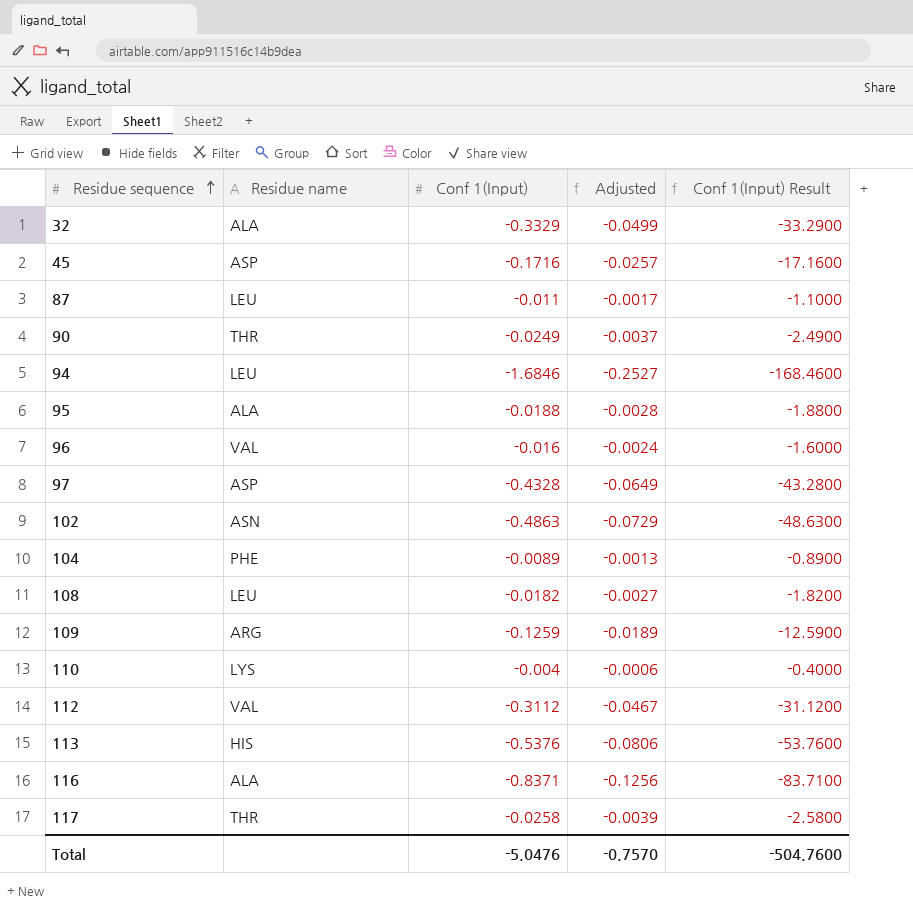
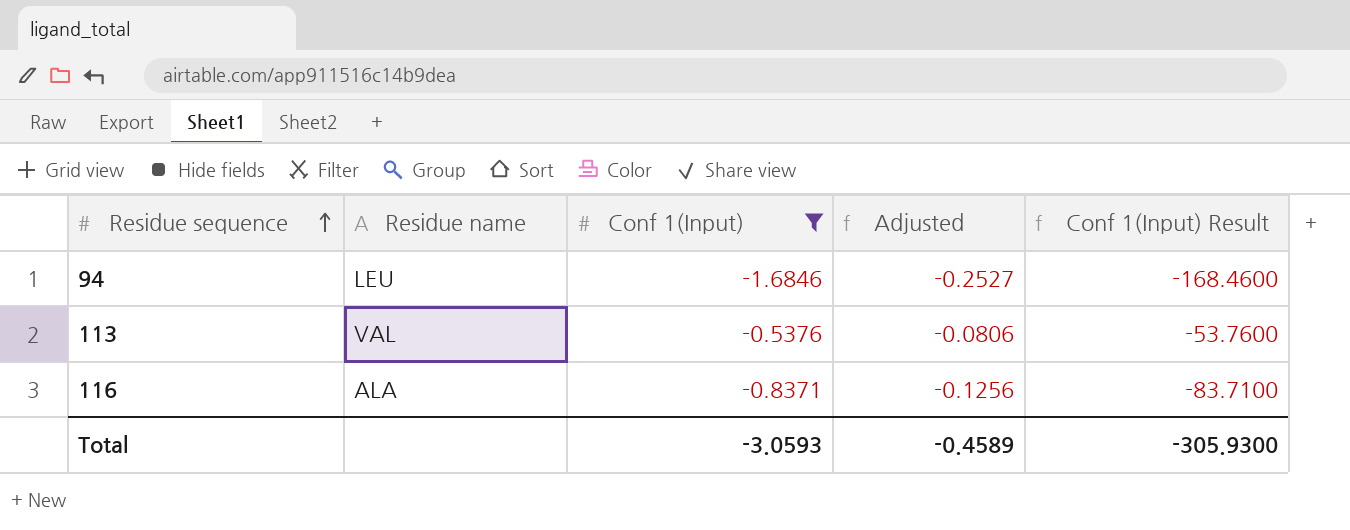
filter: none -> Conf 1(Input) <= -0.5376
113 | Residue name: HIS -> VAL
Total | Conf 1(Input): -5.0476 -> -3.0593
Total | Adjusted: -0.7570 -> -0.4589
Total | Conf 1(Input) Result: -504.7600 -> -305.9300

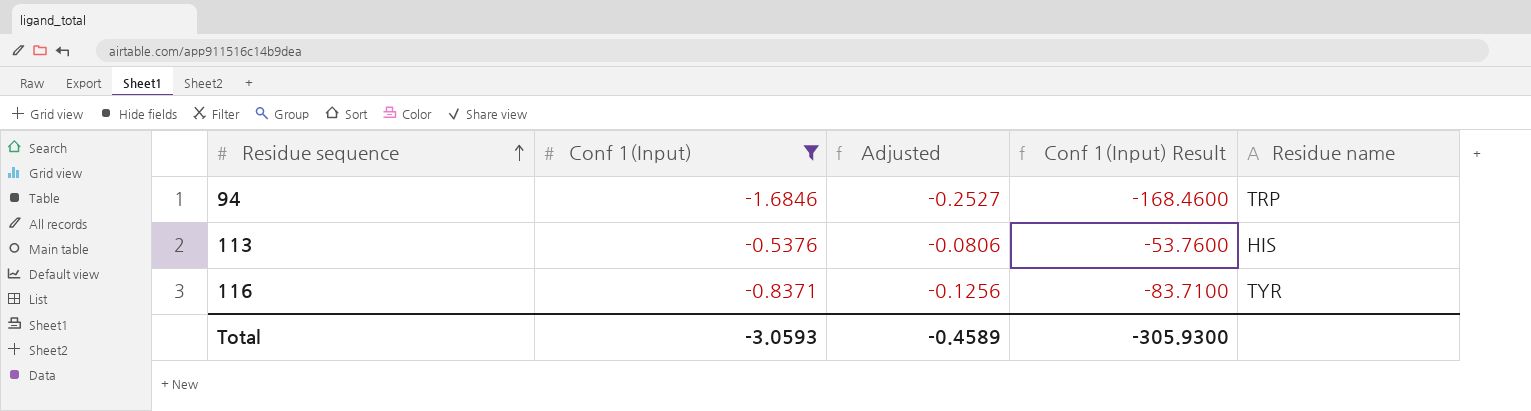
column Residue name | position: 2 -> 5
94 | Residue name: LEU -> TRP
113 | Residue name: VAL -> HIS
116 | Residue name: ALA -> TYR

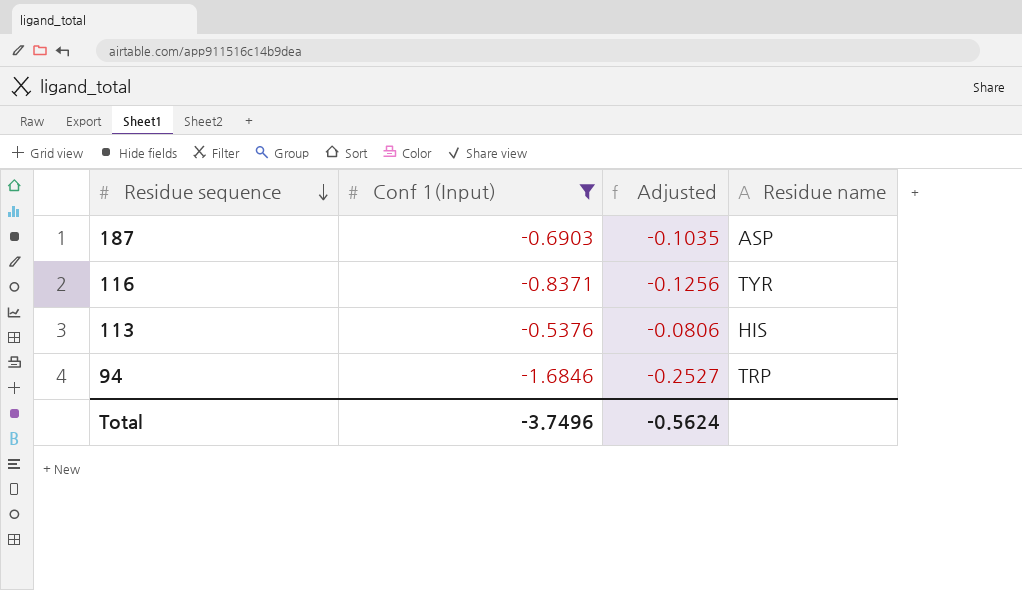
row order: Residue sequence ascending -> Residue sequence descending
column Conf 1(Input) Result | formula: [Conf 1(Input)] * 100 -> none
row 187: none -> -0.6903 | -0.1035 | ASP
Total | Conf 1(Input): -3.0593 -> -3.7496
Total | Adjusted: -0.4589 -> -0.5624

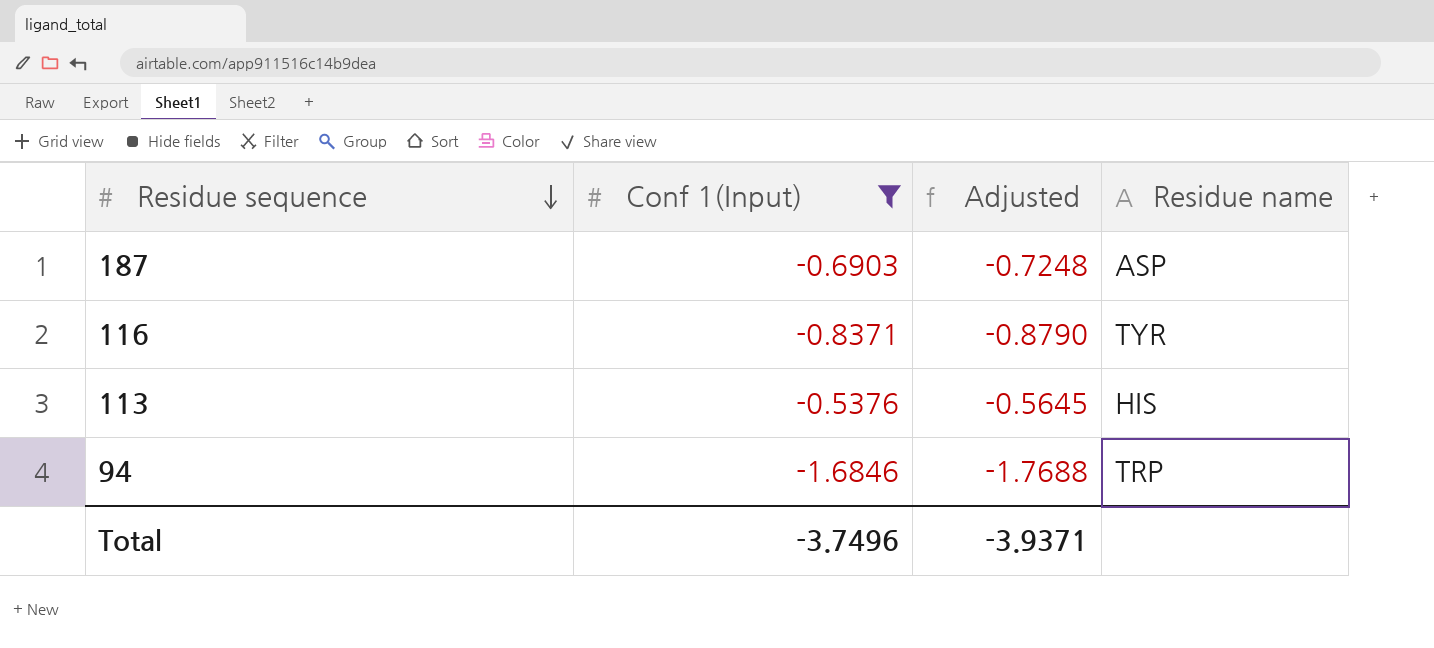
column Adjusted | formula: [Conf 1(Input)] * 0.15 -> [Conf 1(Input)] * 1.05
Total | Adjusted: -0.5624 -> -3.9371

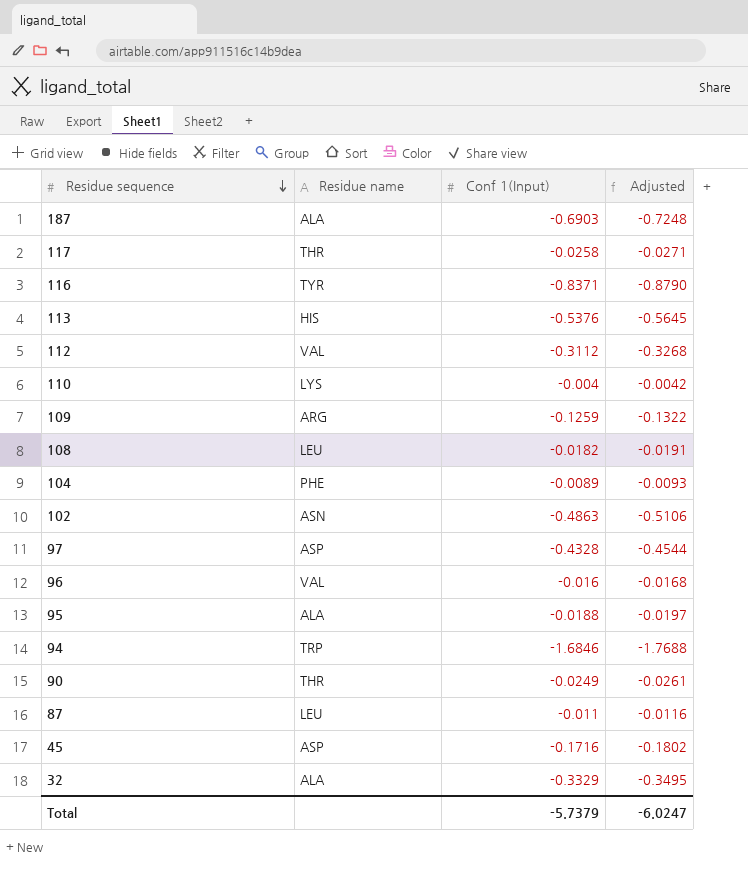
filter: Conf 1(Input) <= -0.5376 -> none
column Residue name | position: 4 -> 2
187 | Residue name: ASP -> ALA
Total | Conf 1(Input): -3.7496 -> -5.7379
Total | Adjusted: -3.9371 -> -6.0247

